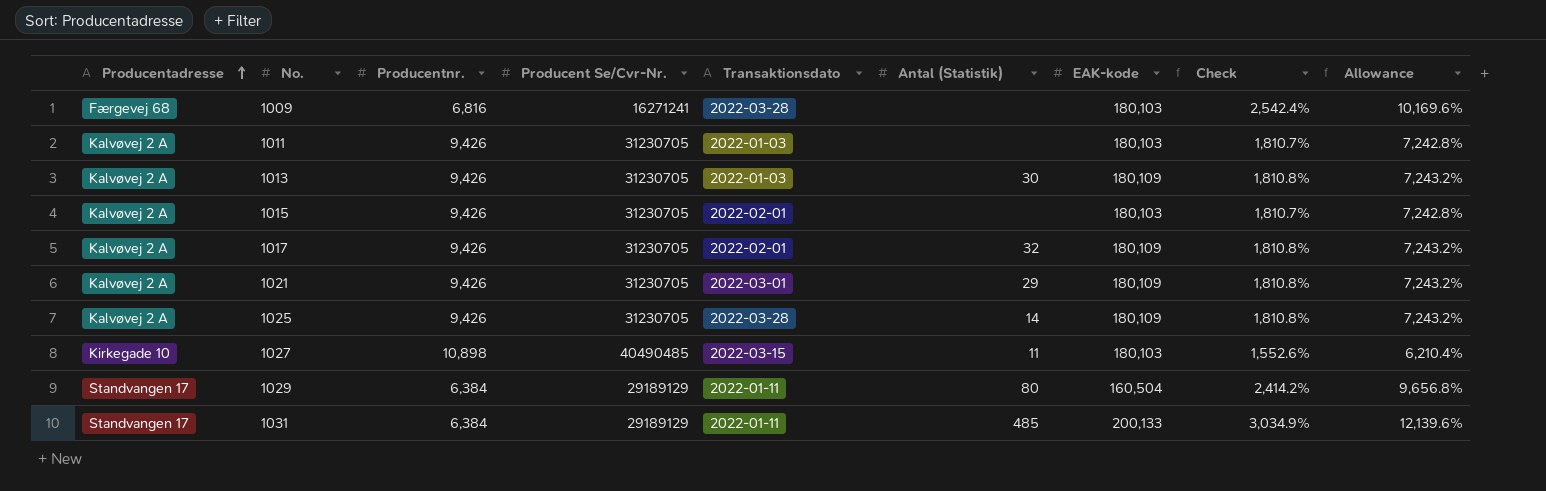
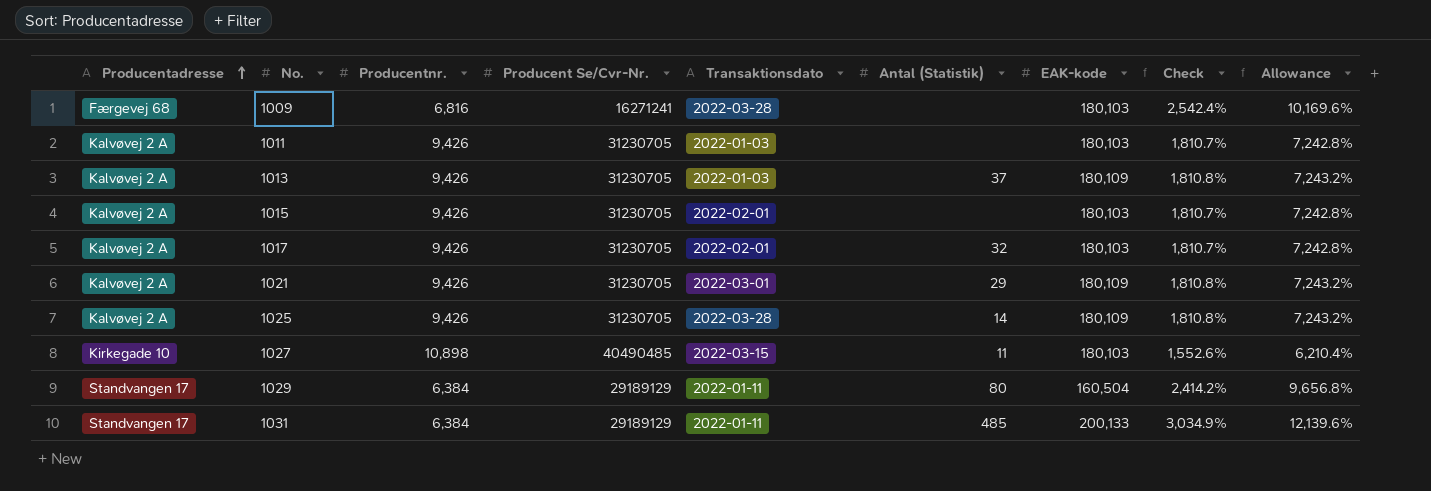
1013 | Antal (Statistik): 30 -> 37
1017 | EAK-kode: 180,109 -> 180,103
1017 | Check: 1,810.8% -> 1,810.7%
1017 | Allowance: 7,243.2% -> 7,242.8%

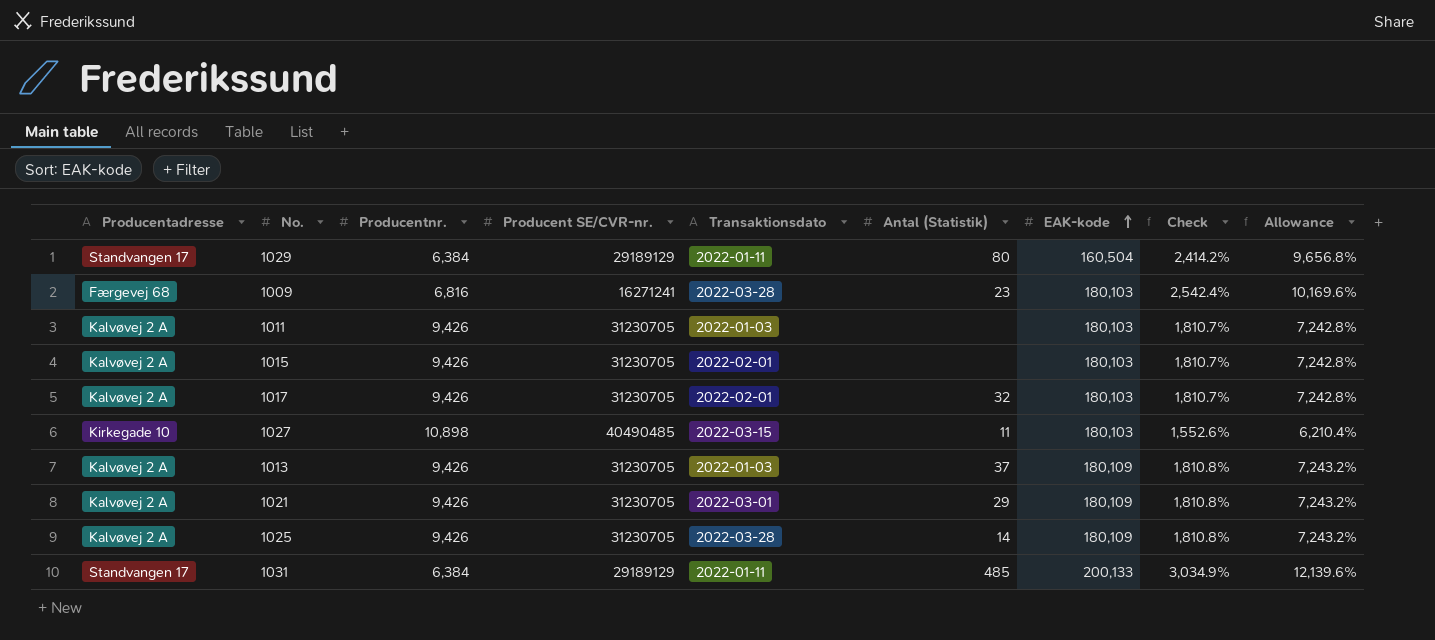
row order: Producentadresse ascending -> EAK-kode ascending
column name: Producent Se/Cvr-Nr. -> Producent SE/CVR-nr.
1009 | Antal (Statistik): none -> 23

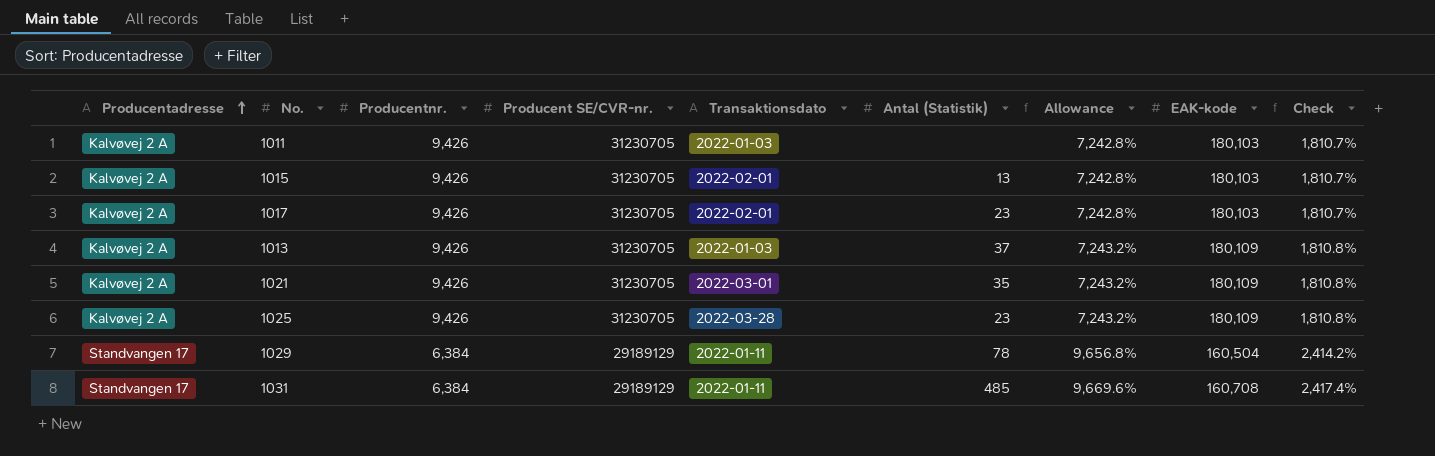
row order: EAK-kode ascending -> Producentadresse ascending
column Allowance | position: 9 -> 7
row 1009: Færgevej 68 | 6,816 | 16271241 | 2022-03-28 | 23 | 180,103 | 2,542.4% | 10,169.6% -> none
row 1027: Kirkegade 10 | 10,898 | 40490485 | 2022-03-15 | 11 | 180,103 | 1,552.6% | 6,210.4% -> none
1015 | Antal (Statistik): none -> 13
1017 | Antal (Statistik): 32 -> 23
1021 | Antal (Statistik): 29 -> 35
1025 | Antal (Statistik): 14 -> 23
1029 | Antal (Statistik): 80 -> 78
1031 | Allowance: 12,139.6% -> 9,669.6%
1031 | EAK-kode: 200,133 -> 160,708
1031 | Check: 3,034.9% -> 2,417.4%

